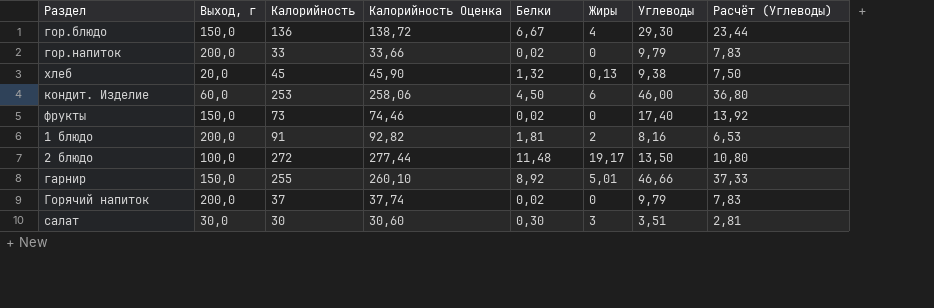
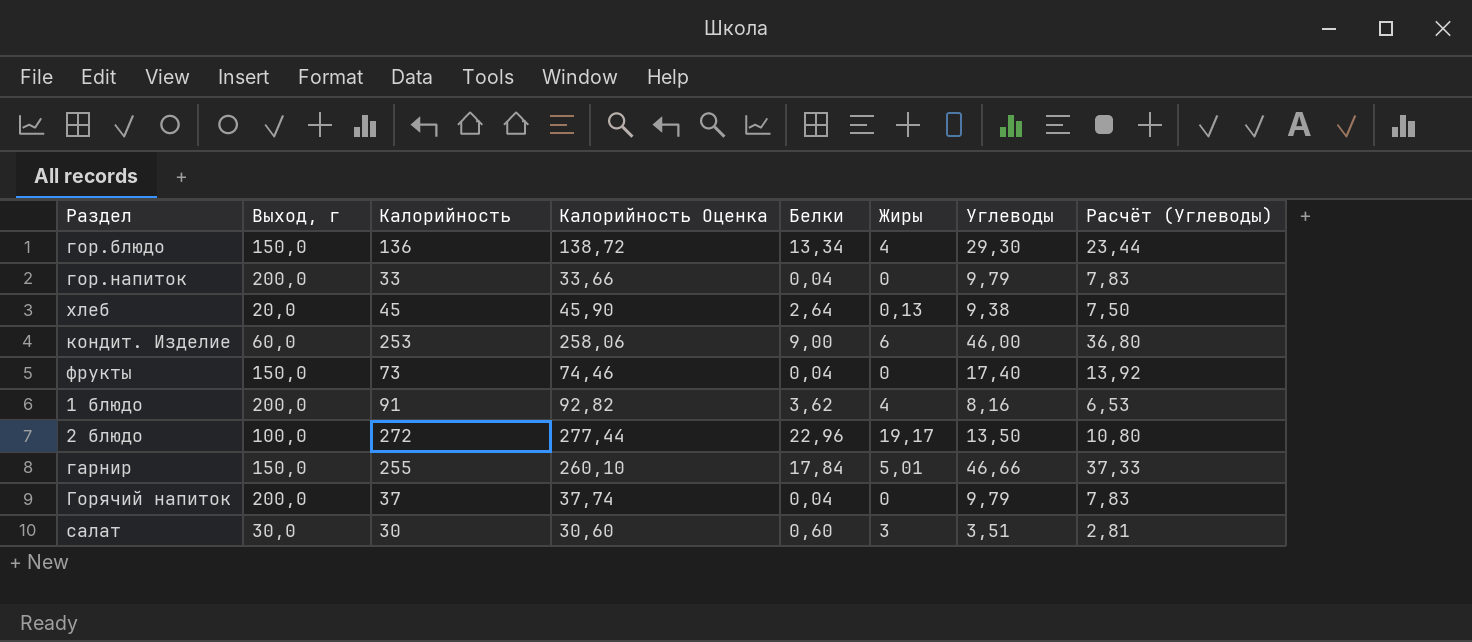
гор.блюдо | Белки: 6,67 -> 13,34
гор.напиток | Белки: 0,02 -> 0,04
хлеб | Белки: 1,32 -> 2,64
кондит. Изделие | Белки: 4,50 -> 9,00
фрукты | Белки: 0,02 -> 0,04
1 блюдо | Белки: 1,81 -> 3,62
1 блюдо | Жиры: 2 -> 4
2 блюдо | Белки: 11,48 -> 22,96
гарнир | Белки: 8,92 -> 17,84
Горячий напиток | Белки: 0,02 -> 0,04
салат | Белки: 0,30 -> 0,60

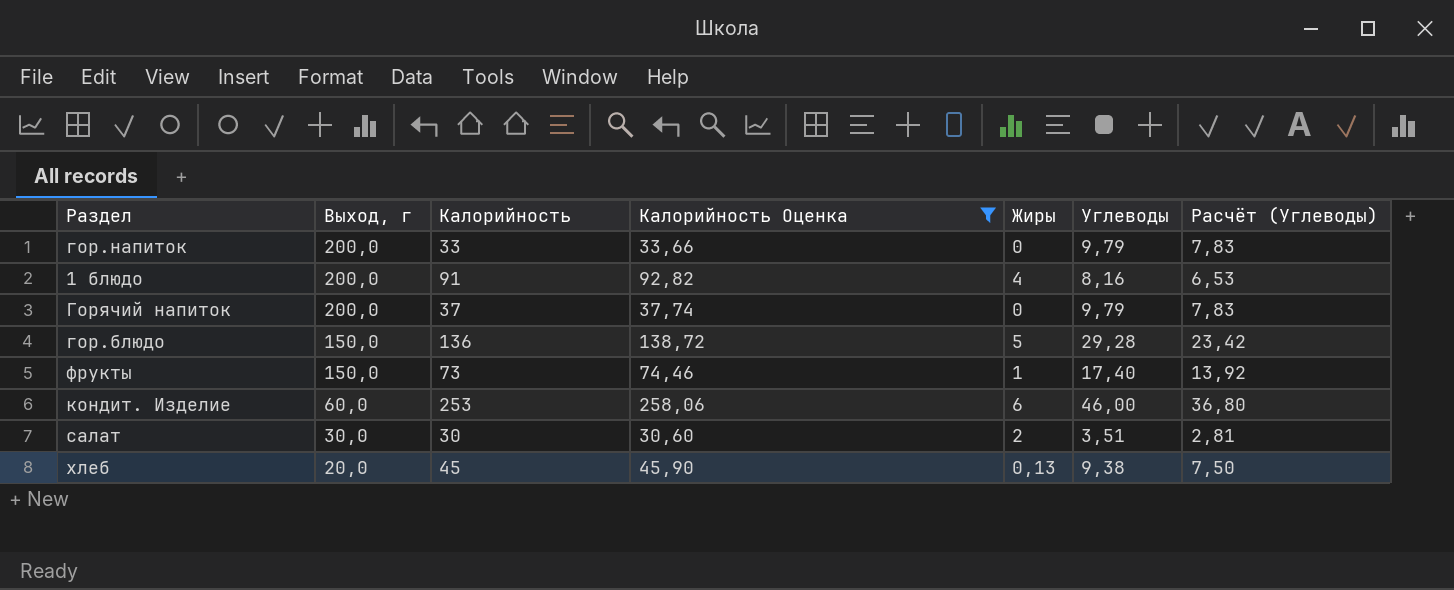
filter: none -> Калорийность Оценка <= 258,06
row order: none -> Выход, г descending
column Белки | position: 5 -> none
гор.блюдо | Жиры: 4 -> 5
гор.блюдо | Углеводы: 29,30 -> 29,28
гор.блюдо | Расчёт (Углеводы): 23,44 -> 23,42
фрукты | Жиры: 0 -> 1
салат | Жиры: 3 -> 2

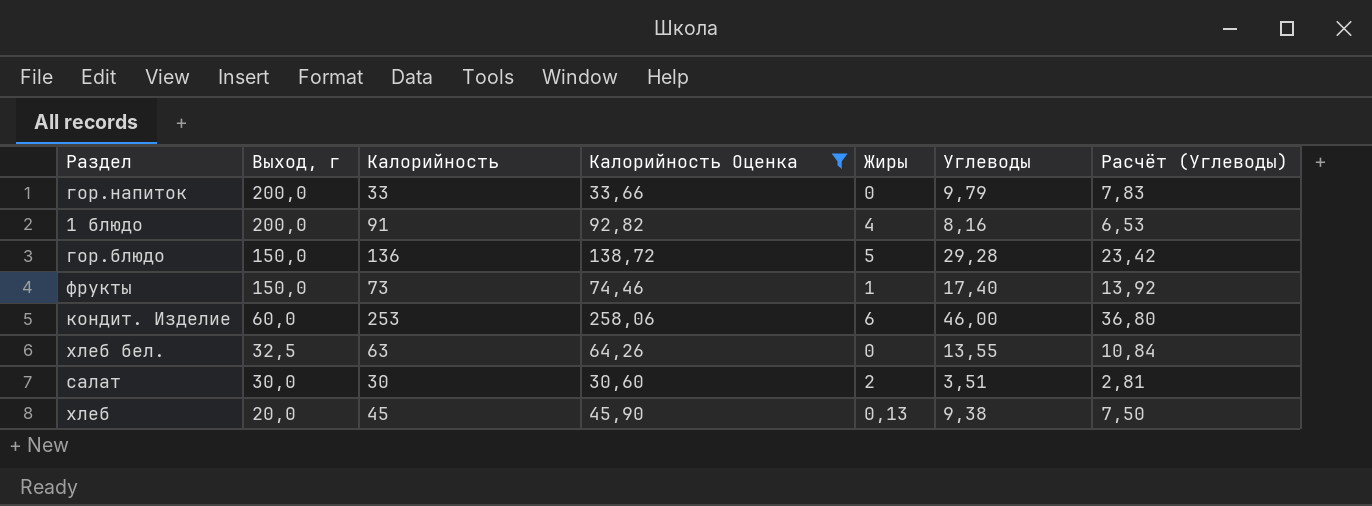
row Горячий напиток: 200,0 | 37 | 37,74 | 0 | 9,79 | 7,83 -> none
row хлеб бел.: none -> 32,5 | 63 | 64,26 | 0 | 13,55 | 10,84

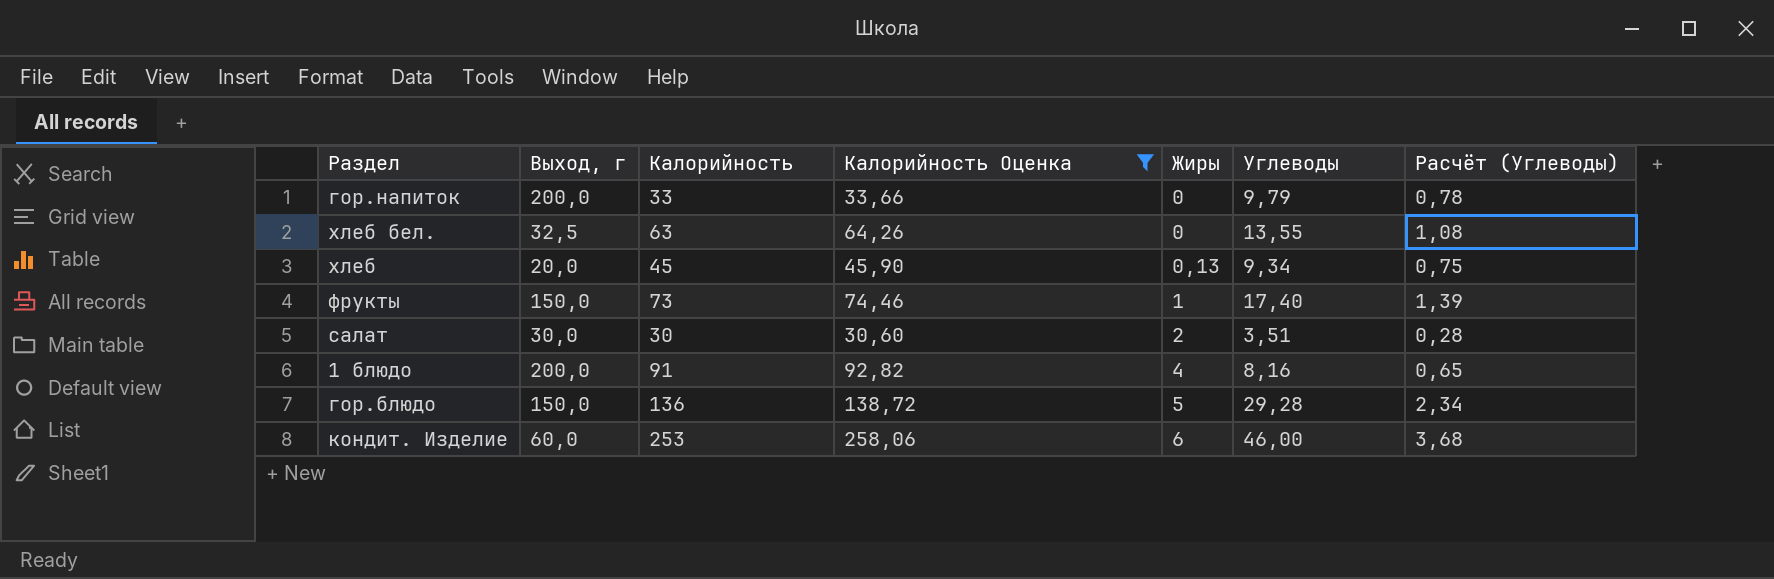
row order: Выход, г descending -> Жиры ascending
column Расчёт (Углеводы) | formula: [Углеводы] * 0,8 -> [Углеводы] * 0,08
хлеб | Углеводы: 9,38 -> 9,34

